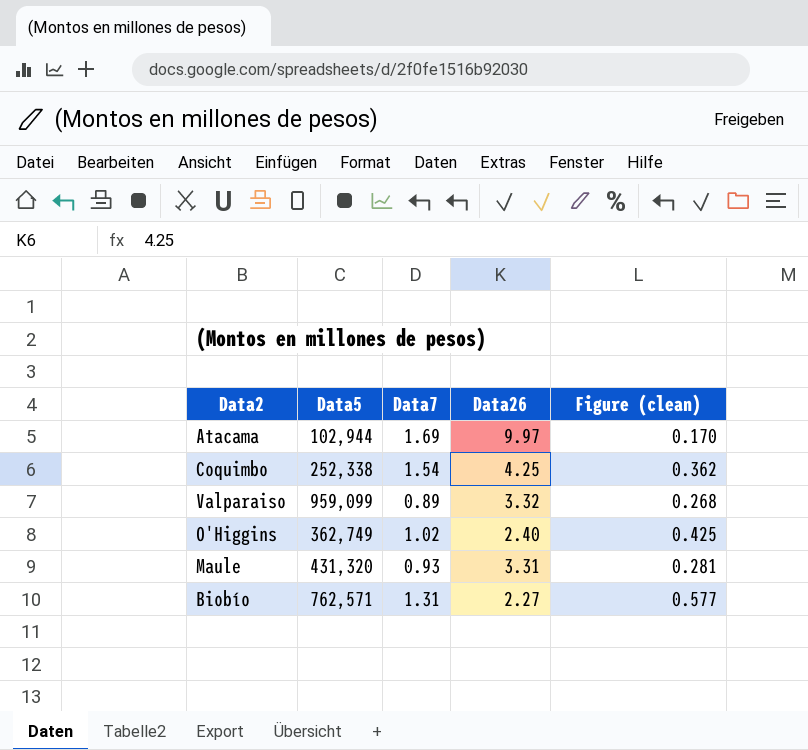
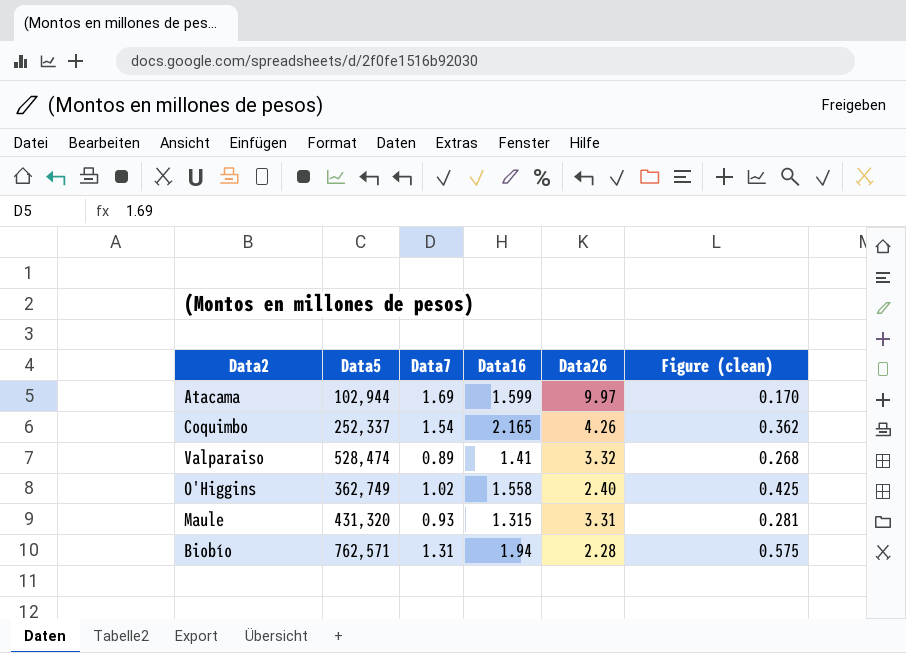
column Data16 | position: none -> 4
Coquimbo | Data5: 252,338 -> 252,337
Coquimbo | Data26: 4.25 -> 4.26
Valparaiso | Data5: 959,099 -> 528,474
Biobío | Data26: 2.27 -> 2.28
Biobío | Figure (clean): 0.577 -> 0.575

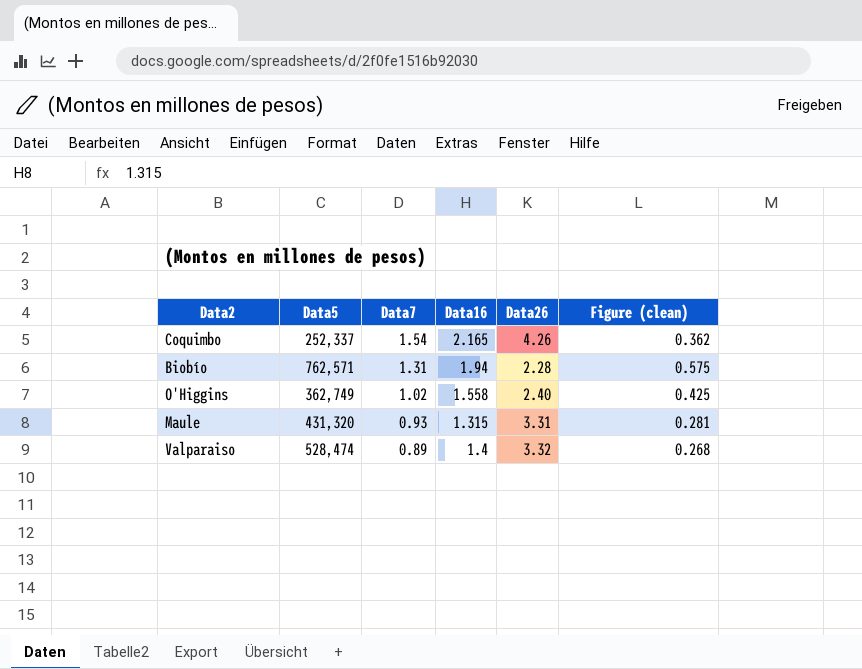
row order: none -> Data7 descending
row Atacama: 102,944 | 1.69 | 1.599 | 9.97 | 0.170 -> none
Valparaiso | Data16: 1.41 -> 1.4

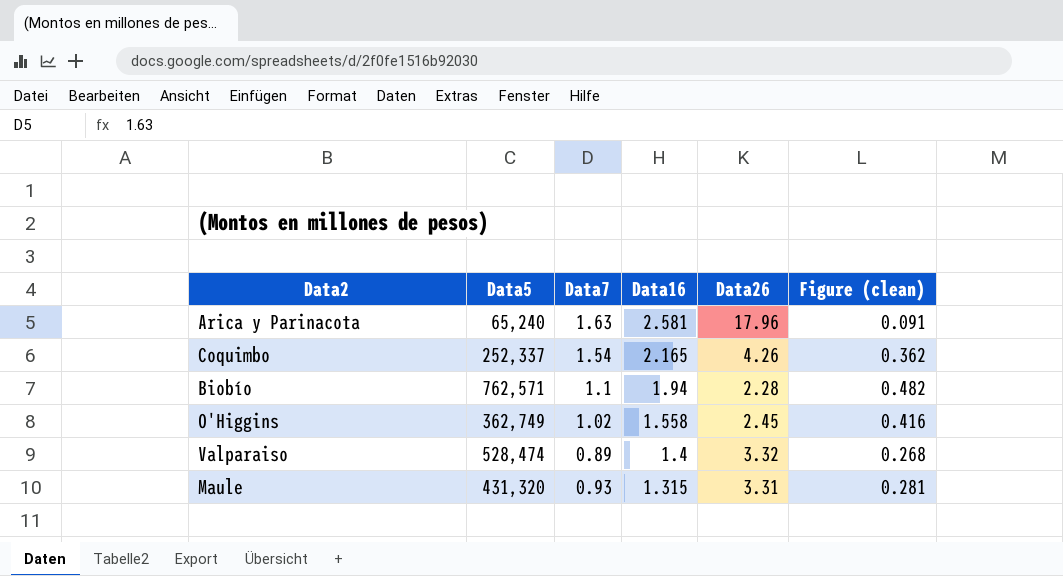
row order: Data7 descending -> Data16 descending
row Arica y Parinacota: none -> 65,240 | 1.63 | 2.581 | 17.96 | 0.091
Biobío | Data7: 1.31 -> 1.1
Biobío | Figure (clean): 0.575 -> 0.482
O'Higgins | Data26: 2.40 -> 2.45
O'Higgins | Figure (clean): 0.425 -> 0.416

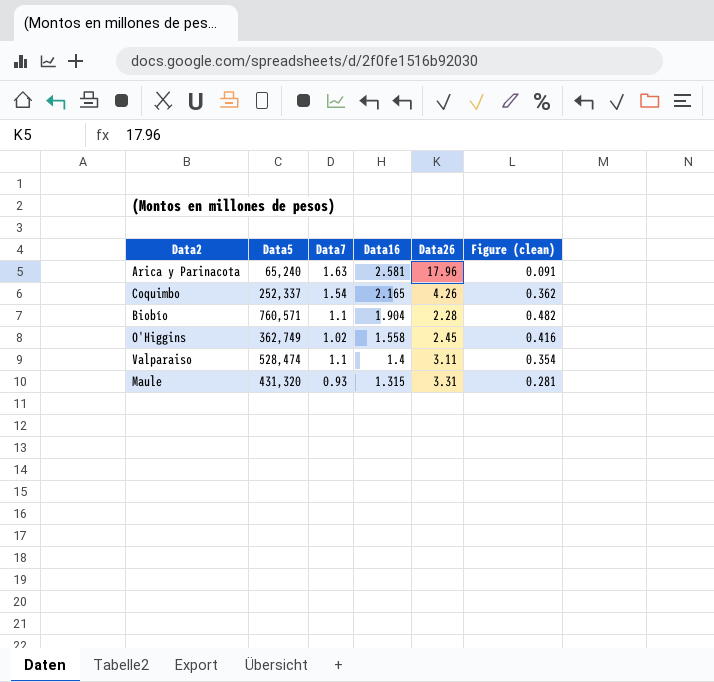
Biobío | Data5: 762,571 -> 760,571
Biobío | Data16: 1.94 -> 1.904
Valparaiso | Data7: 0.89 -> 1.1
Valparaiso | Data26: 3.32 -> 3.11
Valparaiso | Figure (clean): 0.268 -> 0.354

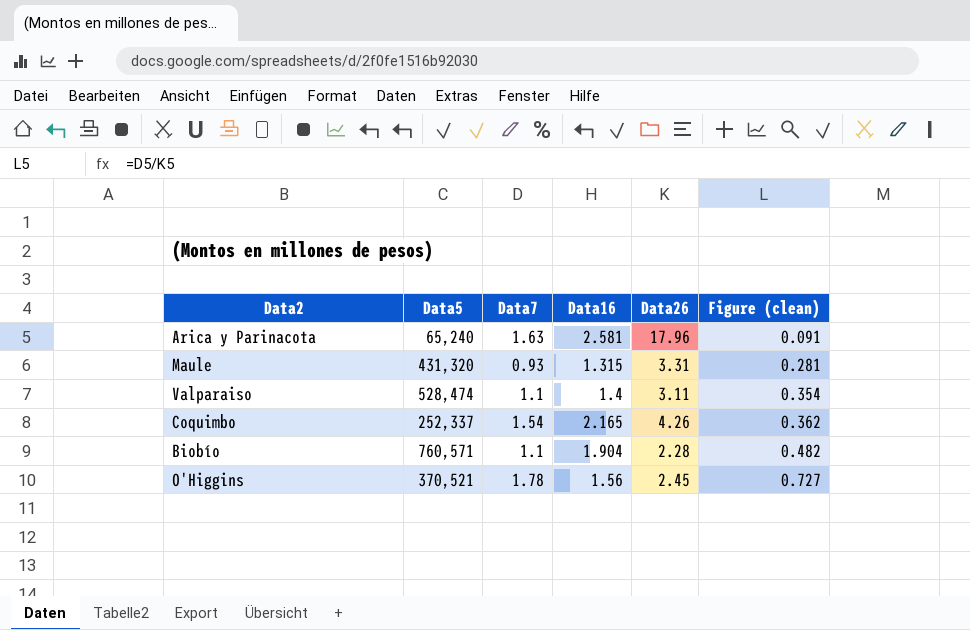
row order: Data16 descending -> Figure (clean) ascending
O'Higgins | Data5: 362,749 -> 370,521
O'Higgins | Data7: 1.02 -> 1.78
O'Higgins | Data16: 1.558 -> 1.56
O'Higgins | Figure (clean): 0.416 -> 0.727

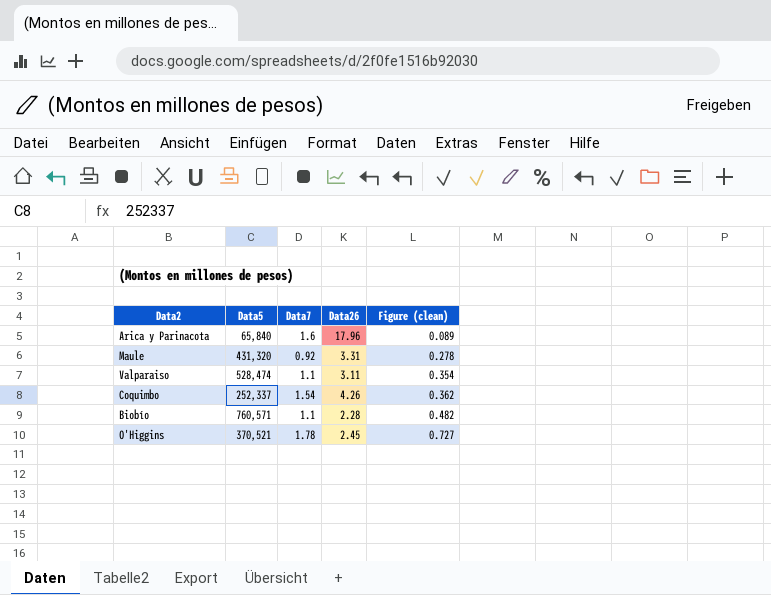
column Data16 | position: 4 -> none
Arica y Parinacota | Data5: 65,240 -> 65,840
Arica y Parinacota | Data7: 1.63 -> 1.6
Arica y Parinacota | Figure (clean): 0.091 -> 0.089
Maule | Data7: 0.93 -> 0.92
Maule | Figure (clean): 0.281 -> 0.278

